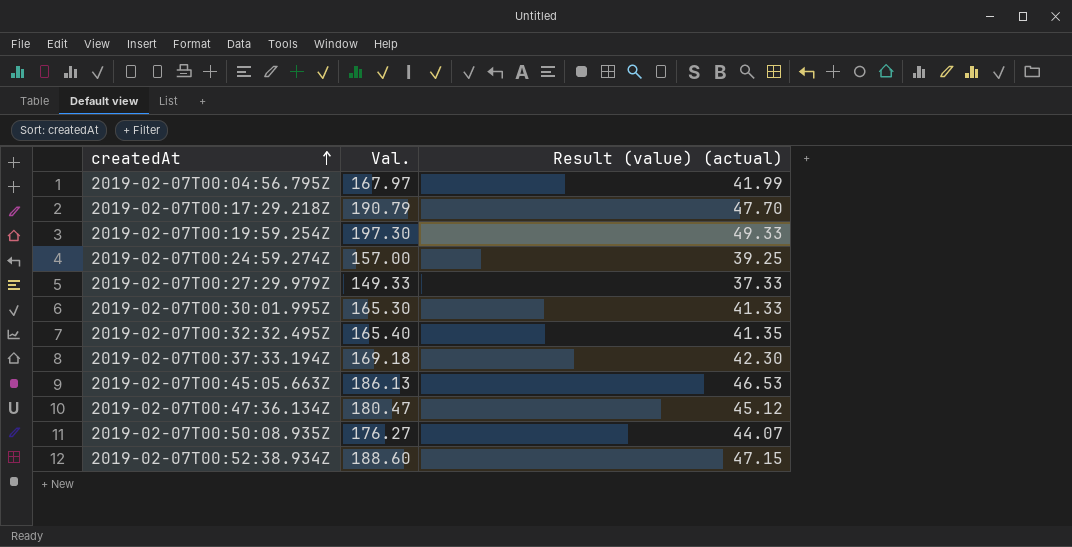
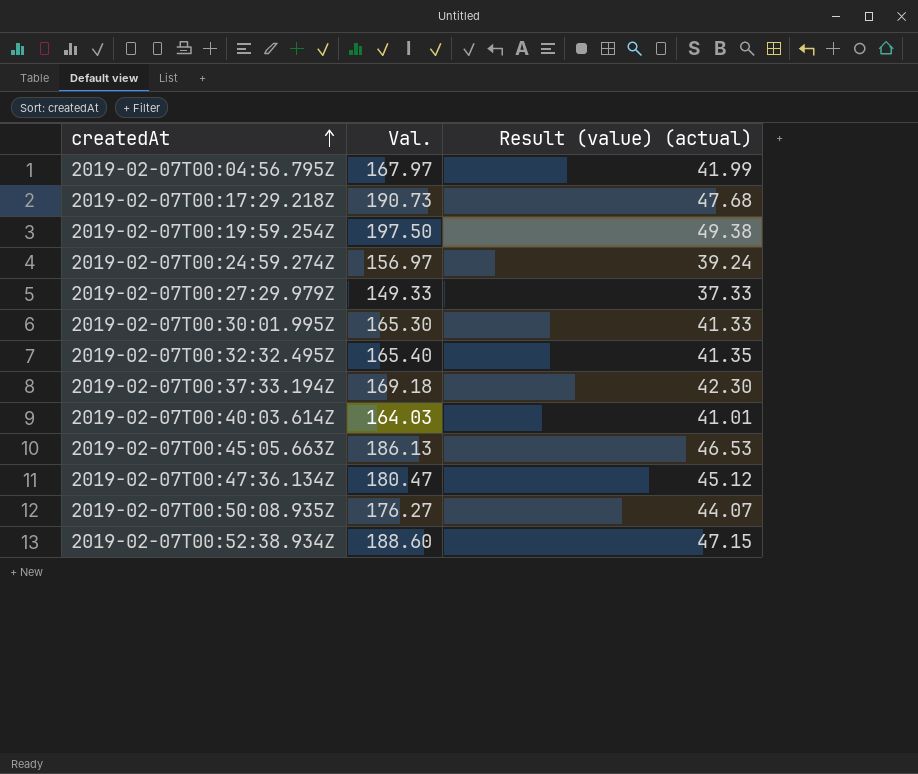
2019-02-07T00:17:29.218Z | Val.: 190.79 -> 190.73
2019-02-07T00:17:29.218Z | Result (value) (actual): 47.70 -> 47.68
2019-02-07T00:19:59.254Z | Val.: 197.30 -> 197.50
2019-02-07T00:19:59.254Z | Result (value) (actual): 49.33 -> 49.38
2019-02-07T00:24:59.274Z | Val.: 157.00 -> 156.97
2019-02-07T00:24:59.274Z | Result (value) (actual): 39.25 -> 39.24
row 2019-02-07T00:40:03.614Z: none -> 164.03 | 41.01

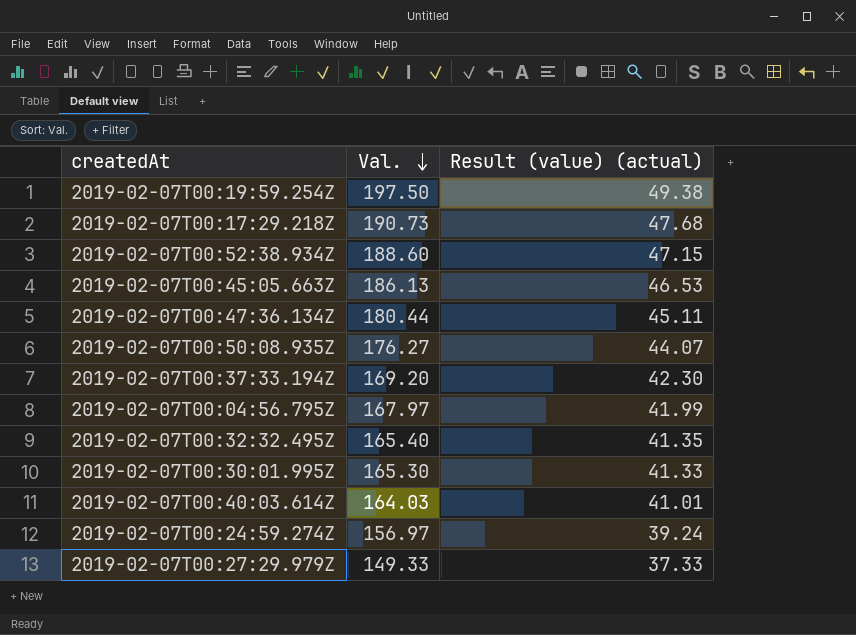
row order: createdAt ascending -> Val. descending
2019-02-07T00:47:36.134Z | Val.: 180.47 -> 180.44
2019-02-07T00:47:36.134Z | Result (value) (actual): 45.12 -> 45.11
2019-02-07T00:37:33.194Z | Val.: 169.18 -> 169.20

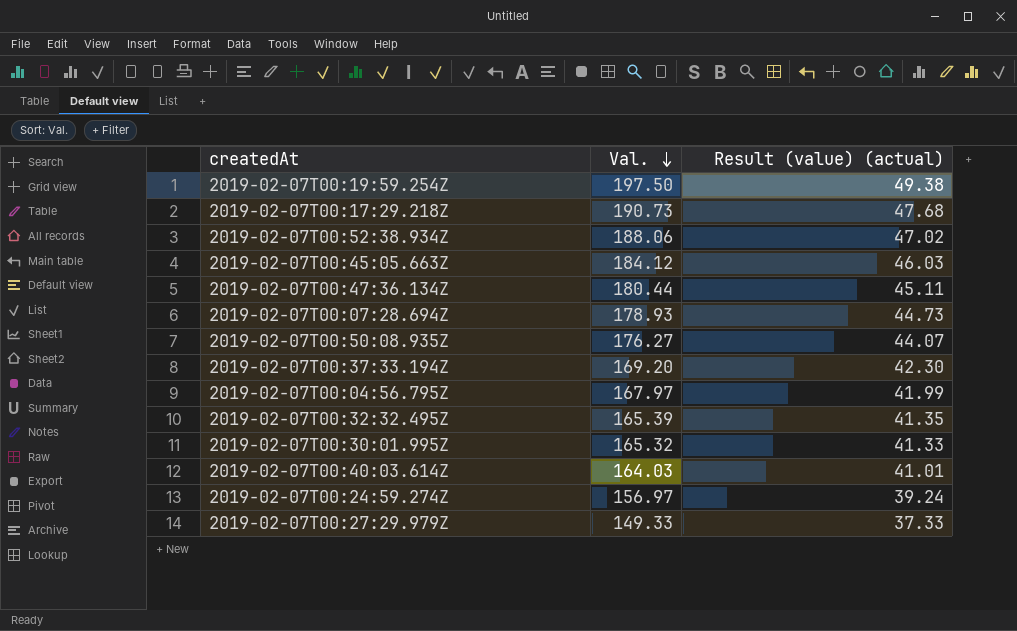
2019-02-07T00:52:38.934Z | Val.: 188.60 -> 188.06
2019-02-07T00:52:38.934Z | Result (value) (actual): 47.15 -> 47.02
2019-02-07T00:45:05.663Z | Val.: 186.13 -> 184.12
2019-02-07T00:45:05.663Z | Result (value) (actual): 46.53 -> 46.03
row 2019-02-07T00:07:28.694Z: none -> 178.93 | 44.73
2019-02-07T00:32:32.495Z | Val.: 165.40 -> 165.39
2019-02-07T00:30:01.995Z | Val.: 165.30 -> 165.32

